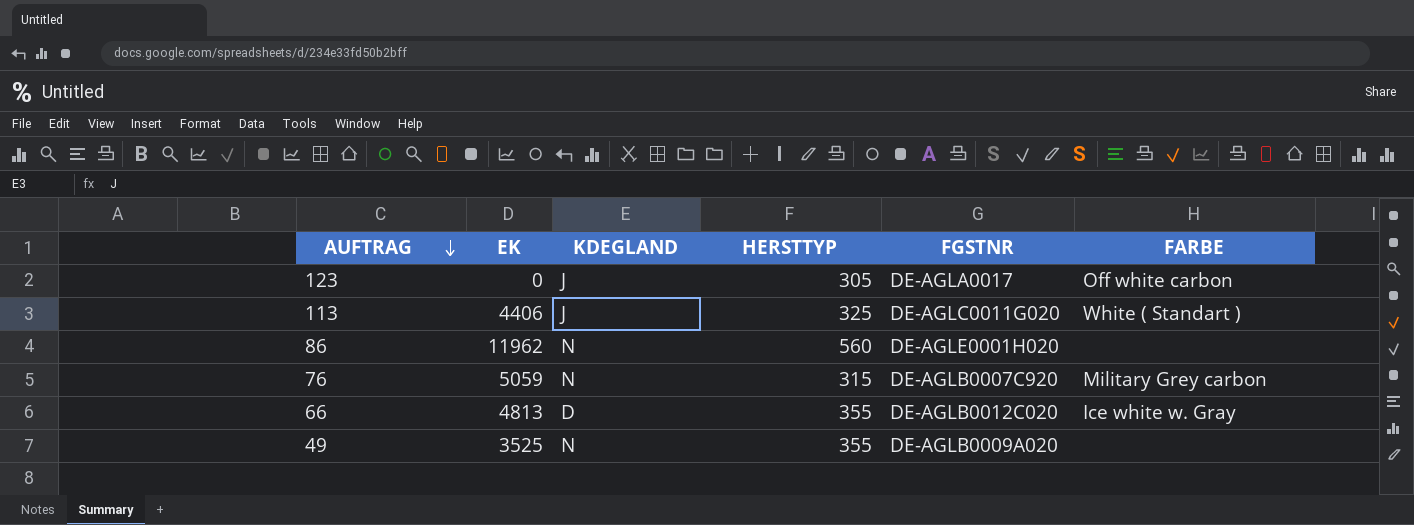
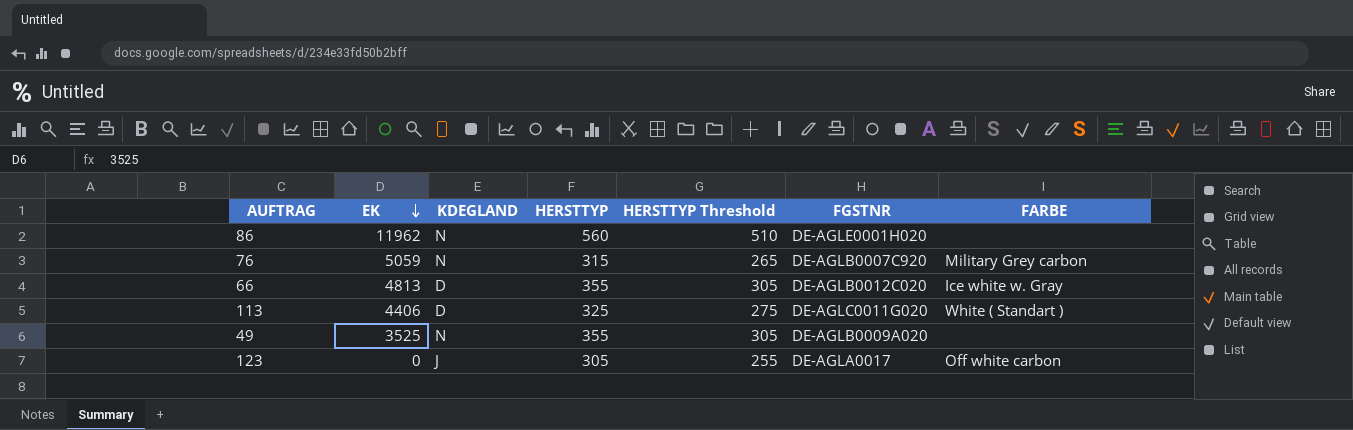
row order: AUFTRAG descending -> EK descending
column HERSTTYP Threshold | formula: none -> [HERSTTYP] - 50
113 | KDEGLAND: J -> D

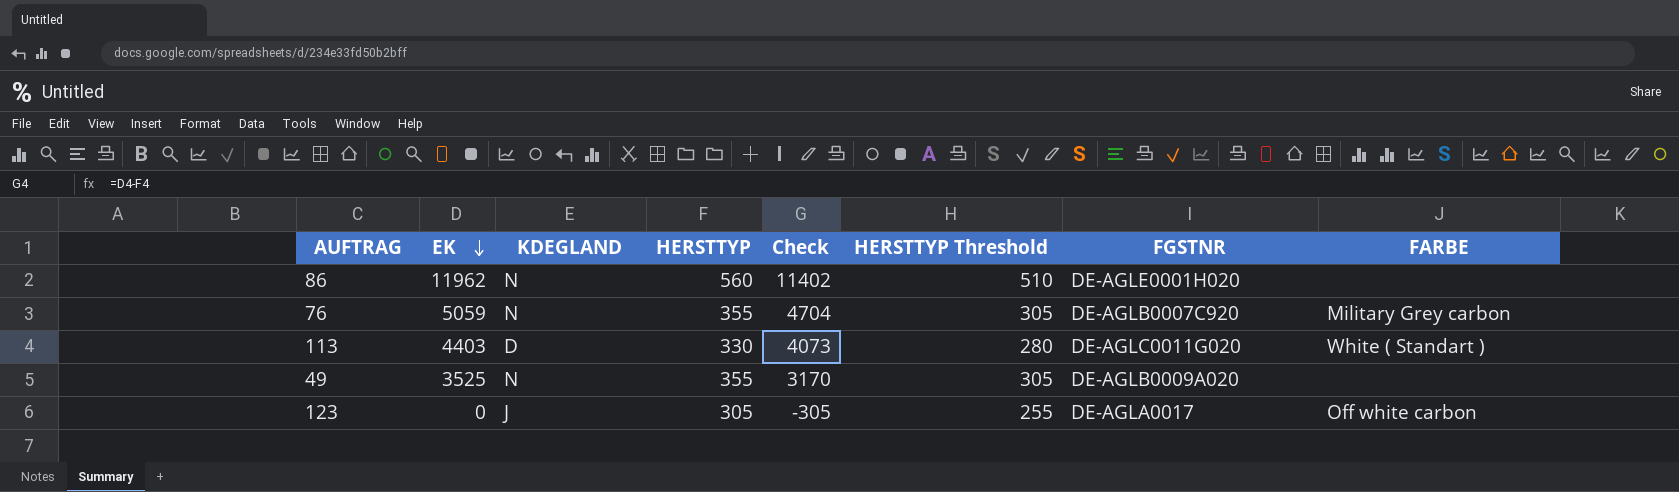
column Check | formula: none -> [EK] - [HERSTTYP]
row 66: 4813 | D | 355 | 305 | DE-AGLB0012C020 | Ice white w. Gray -> none
76 | HERSTTYP: 315 -> 355
76 | HERSTTYP Threshold: 265 -> 305
113 | EK: 4406 -> 4403
113 | HERSTTYP: 325 -> 330
113 | HERSTTYP Threshold: 275 -> 280

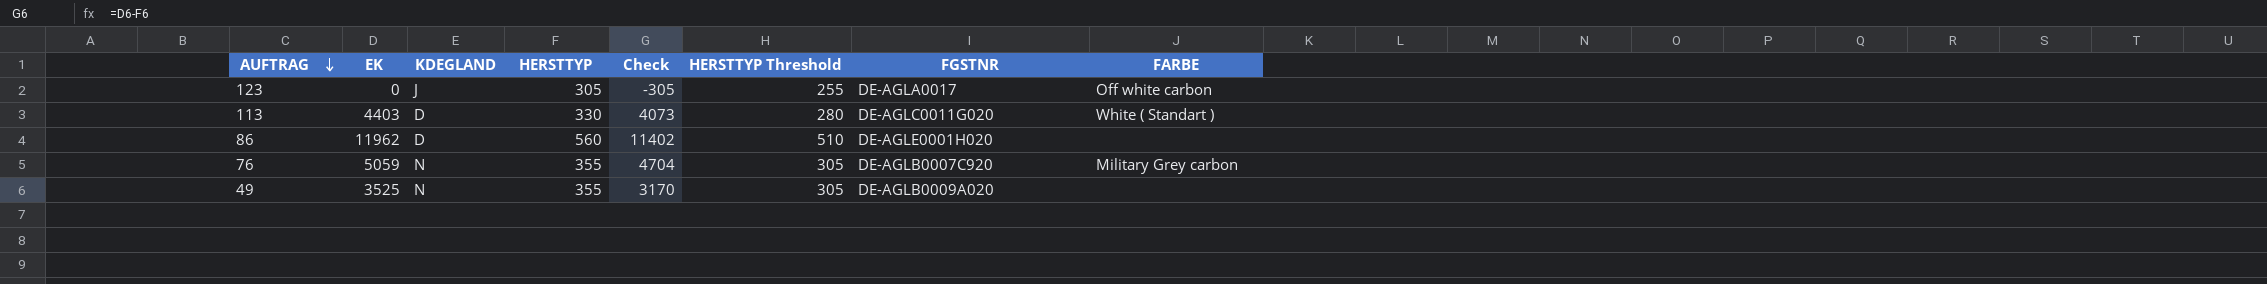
row order: EK descending -> AUFTRAG descending
86 | KDEGLAND: N -> D

